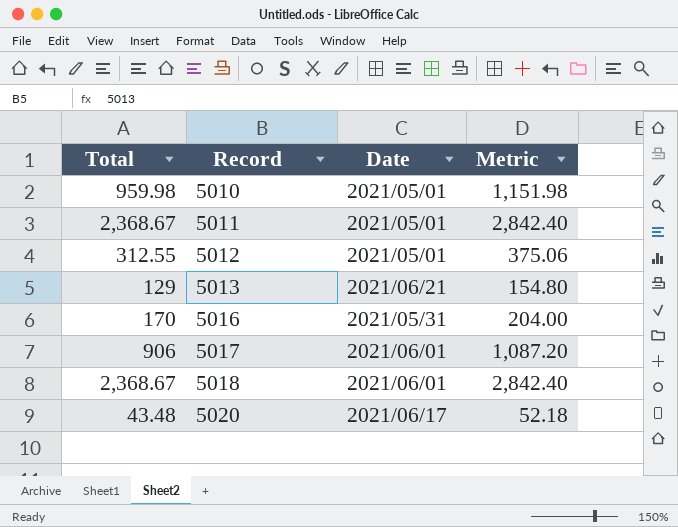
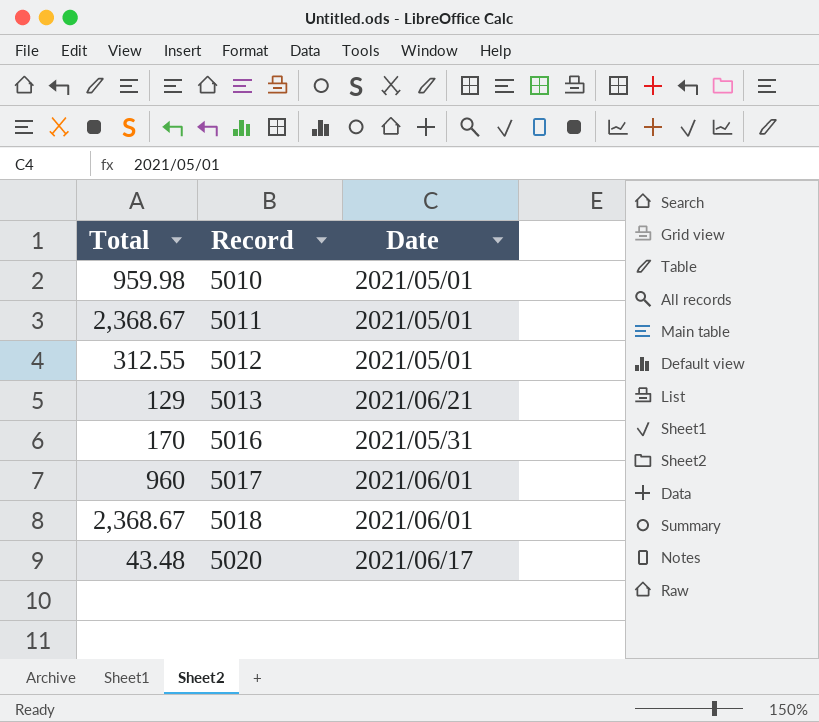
column Metric | formula: [Total] * 1.2 -> none
5017 | Total: 906 -> 960

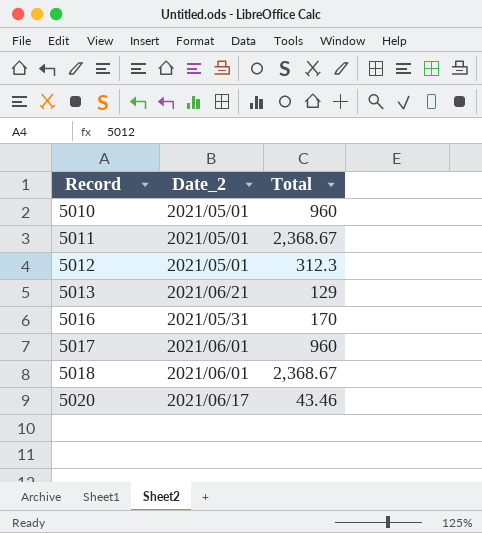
column name: Date -> Date_2
column Total | position: 1 -> 3
5010 | Total: 959.98 -> 960
5012 | Total: 312.55 -> 312.3
5020 | Total: 43.48 -> 43.46

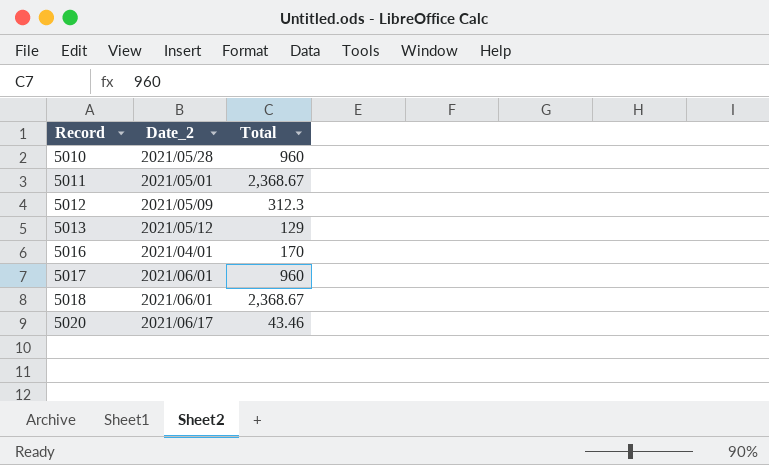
5010 | Date_2: 2021/05/01 -> 2021/05/28
5012 | Date_2: 2021/05/01 -> 2021/05/09
5013 | Date_2: 2021/06/21 -> 2021/05/12
5016 | Date_2: 2021/05/31 -> 2021/04/01

